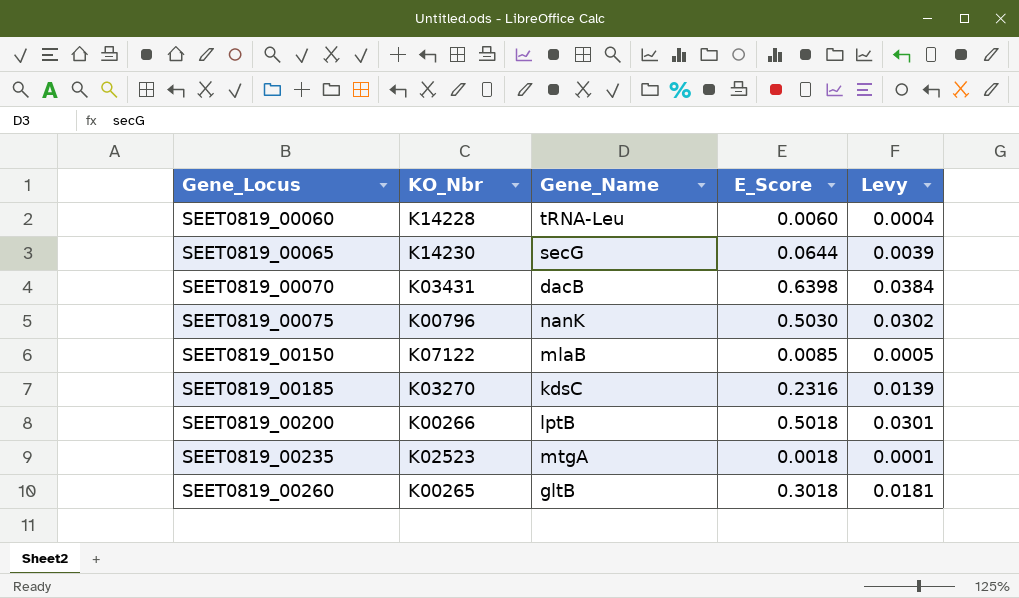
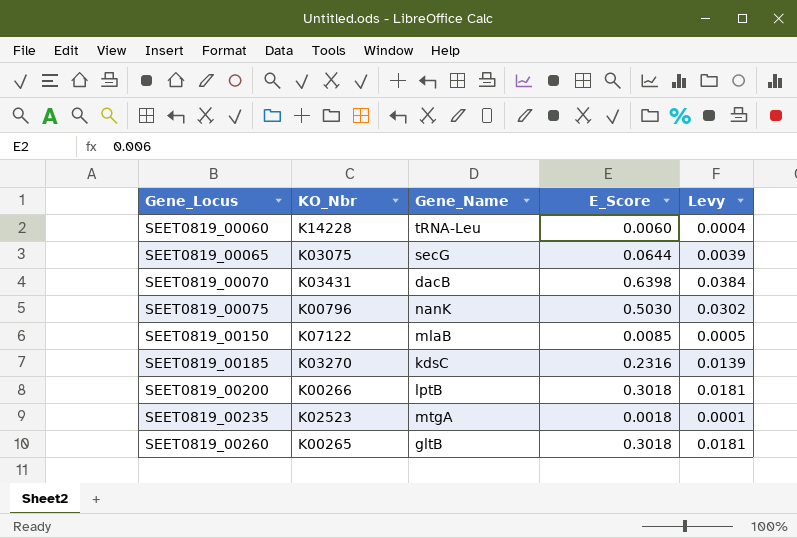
SEET0819_00065 | KO_Nbr: K14230 -> K03075
SEET0819_00200 | E_Score: 0.5018 -> 0.3018
SEET0819_00200 | Levy: 0.0301 -> 0.0181

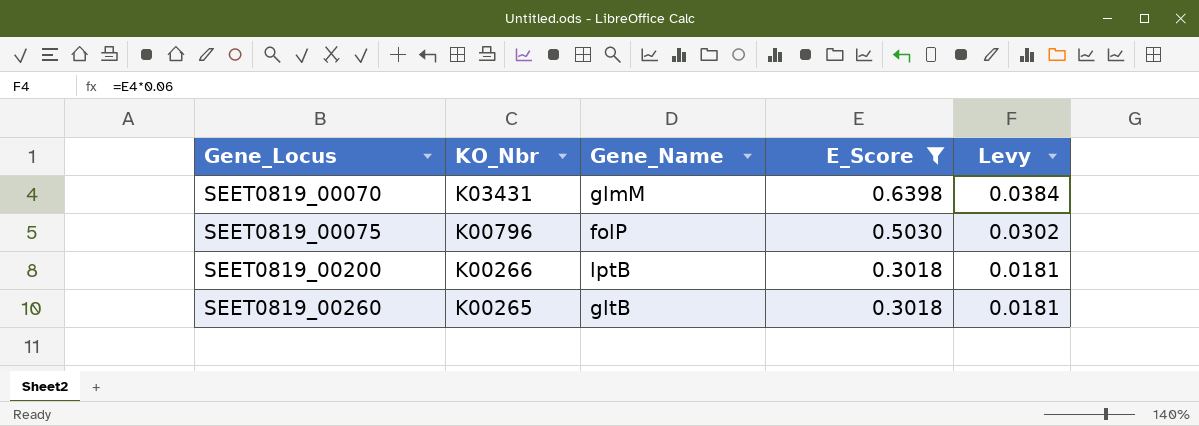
filter: none -> E_Score >= 0.3018
SEET0819_00070 | Gene_Name: dacB -> glmM
SEET0819_00075 | Gene_Name: nanK -> folP

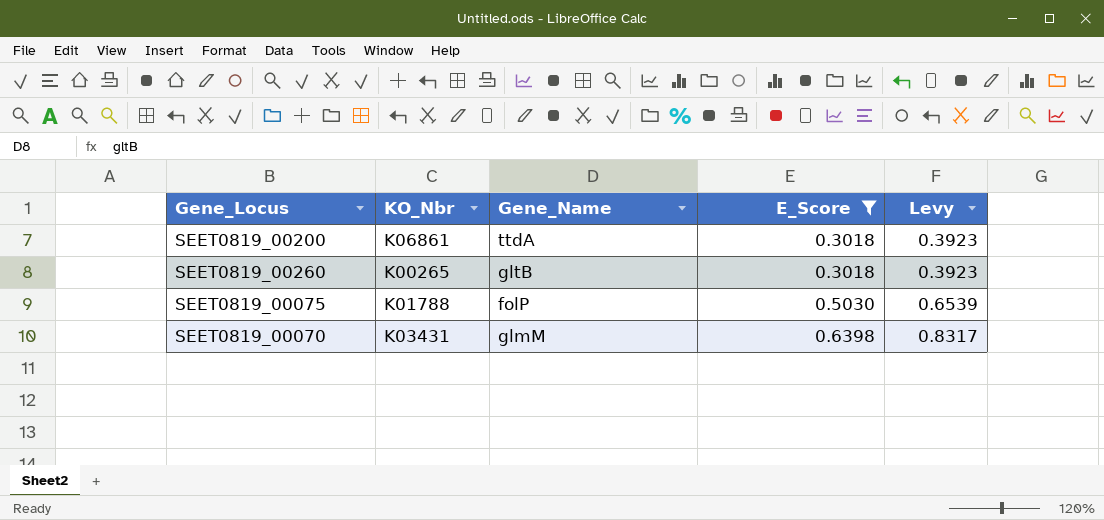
row order: Gene_Locus ascending -> E_Score ascending
column Levy | formula: [E_Score] * 0.06 -> [E_Score] * 1.3
SEET0819_00200 | KO_Nbr: K00266 -> K06861
SEET0819_00200 | Gene_Name: lptB -> ttdA
SEET0819_00075 | KO_Nbr: K00796 -> K01788

